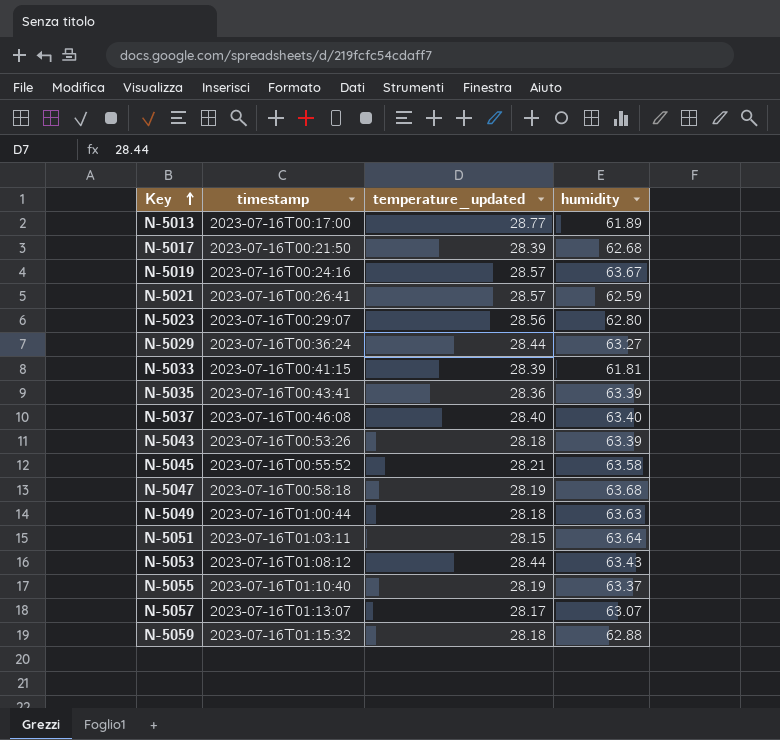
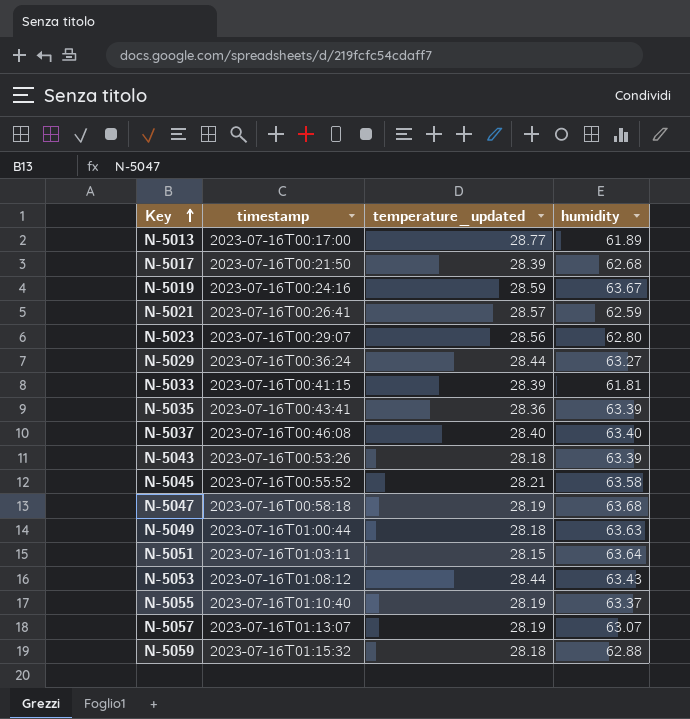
N-5019 | temperature_updated: 28.57 -> 28.59
N-5057 | temperature_updated: 28.17 -> 28.19

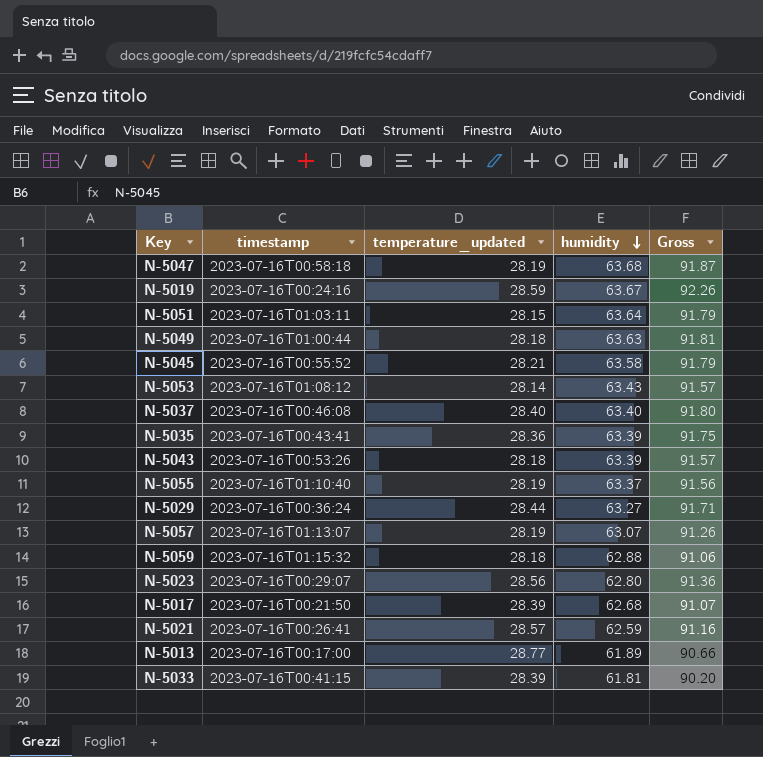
row order: Key ascending -> humidity descending
column Gross | formula: none -> [temperature_updated] + [humidity]
N-5053 | temperature_updated: 28.44 -> 28.14

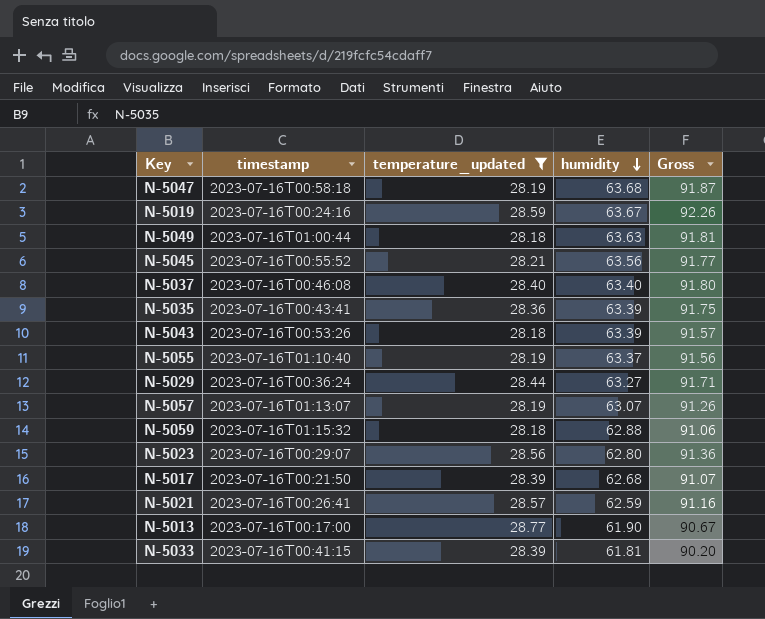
filter: none -> temperature_updated >= 28.18
N-5045 | humidity: 63.58 -> 63.56
N-5045 | Gross: 91.79 -> 91.77
N-5013 | humidity: 61.89 -> 61.90
N-5013 | Gross: 90.66 -> 90.67

